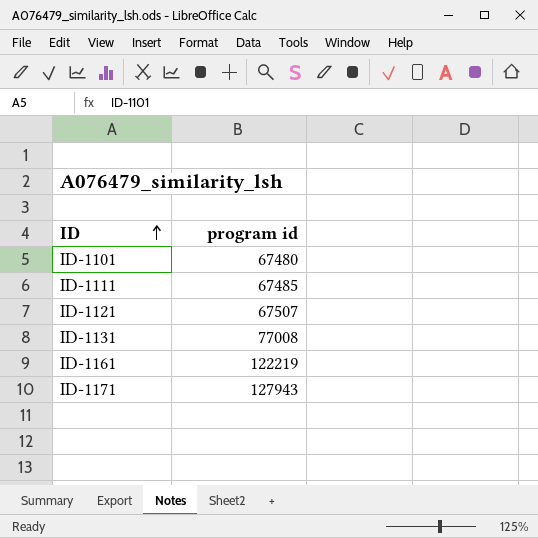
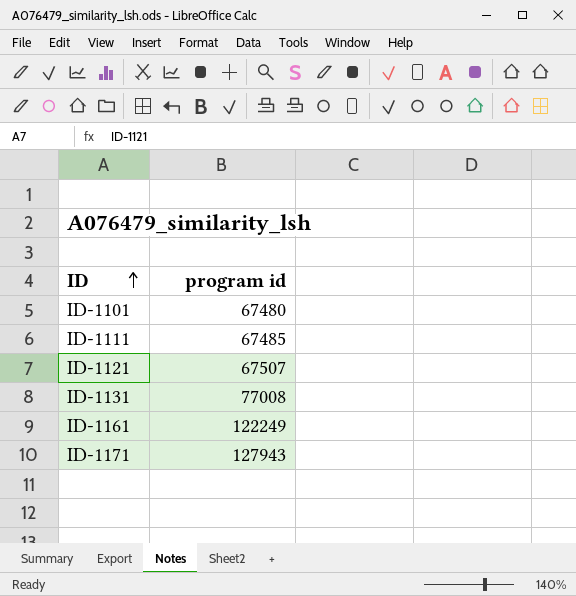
ID-1161 | program id: 122219 -> 122249

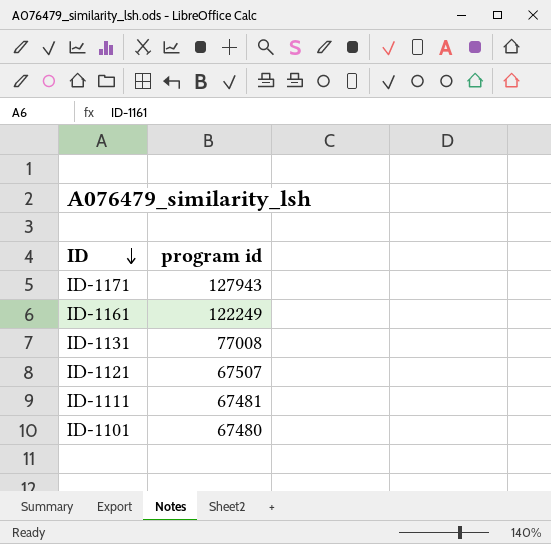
row order: ID ascending -> ID descending
ID-1111 | program id: 67485 -> 67481

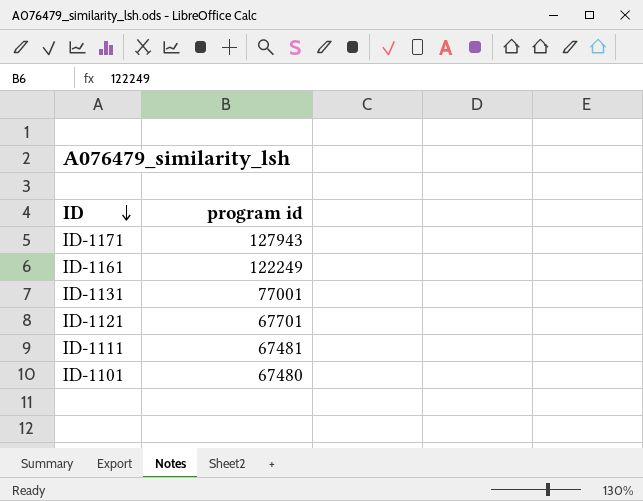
ID-1131 | program id: 77008 -> 77001
ID-1121 | program id: 67507 -> 67701

